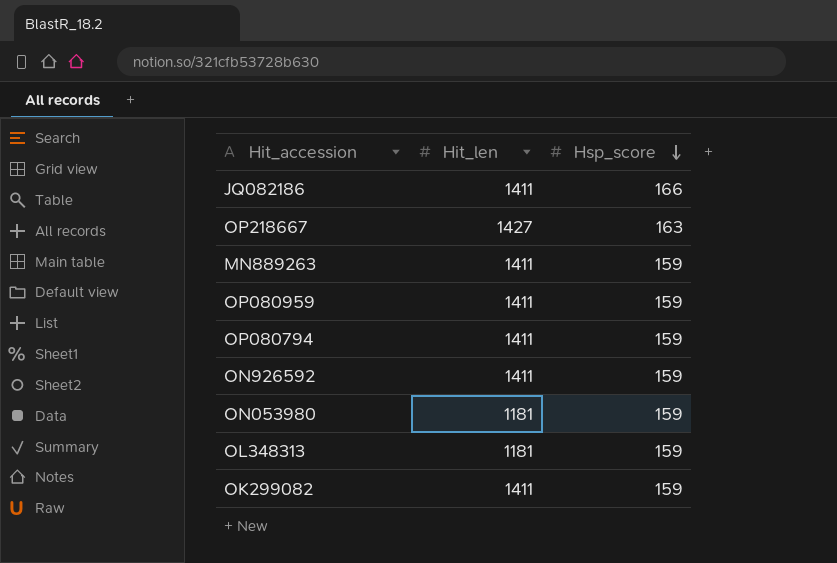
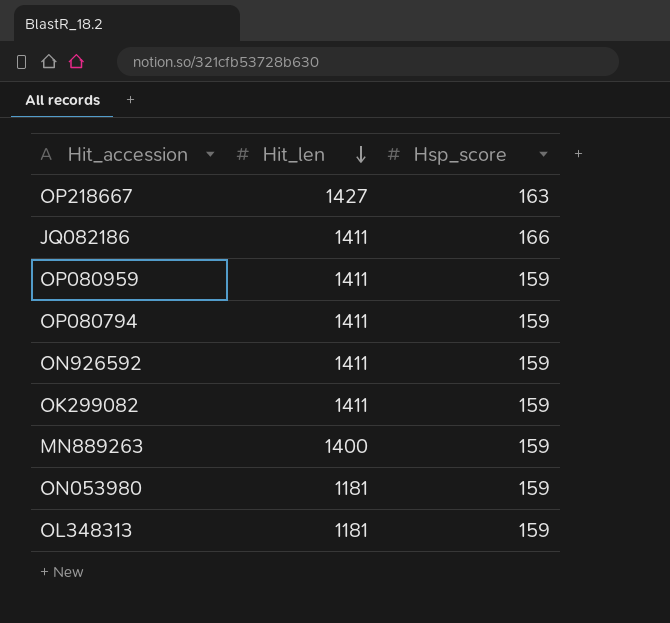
row order: Hsp_score descending -> Hit_len descending
MN889263 | Hit_len: 1411 -> 1400

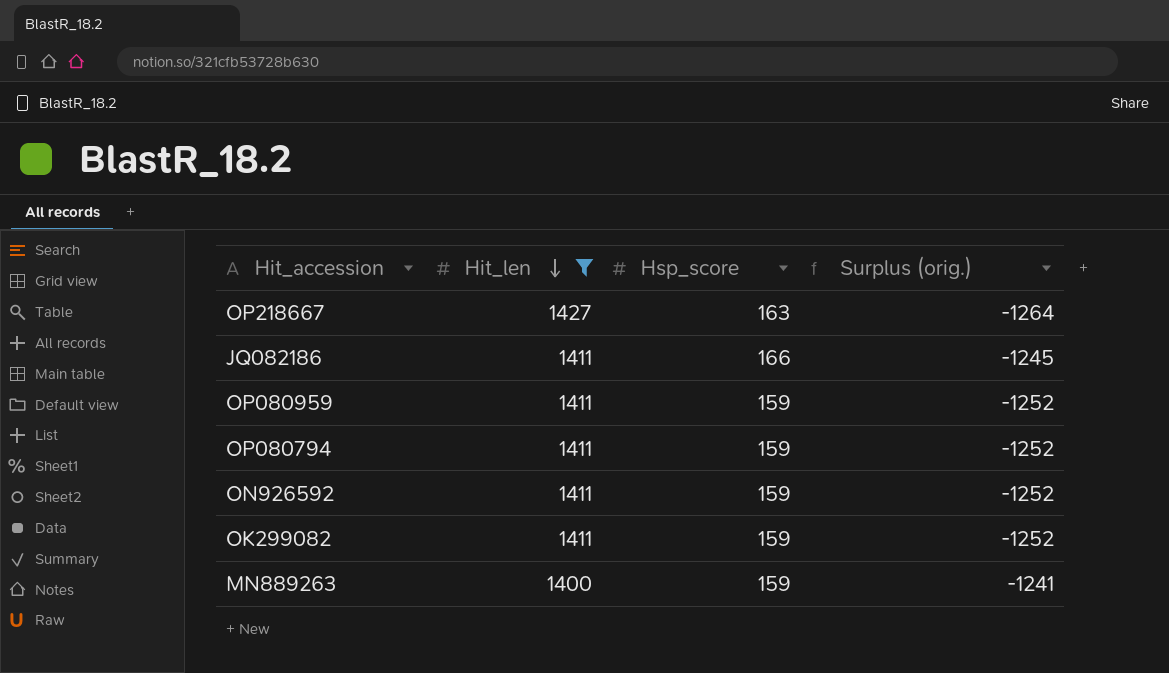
filter: none -> Hit_len != 1181
column Surplus (orig.) | formula: none -> [Hsp_score] - [Hit_len]

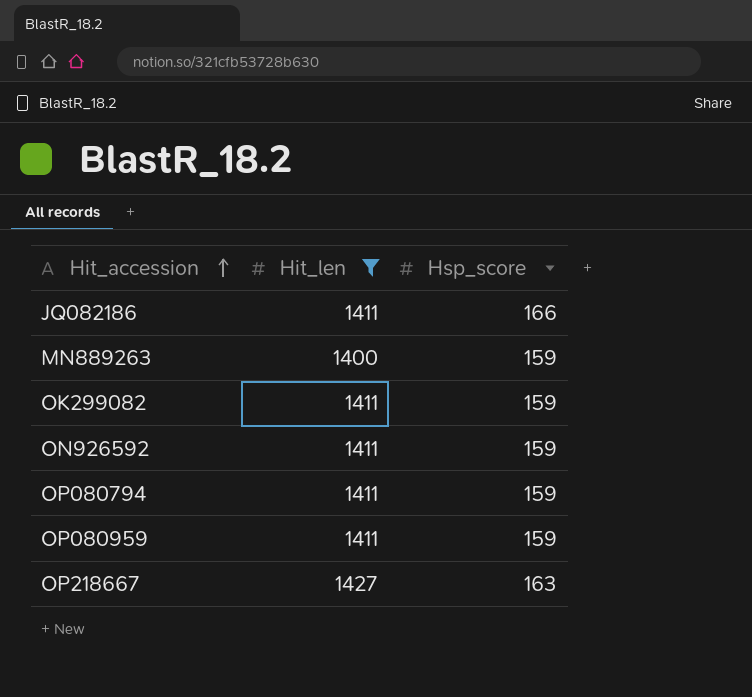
row order: Hit_len descending -> Hit_accession ascending
column Surplus (orig.) | formula: [Hsp_score] - [Hit_len] -> none

